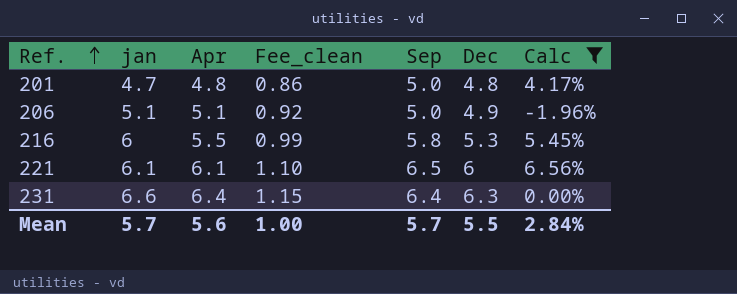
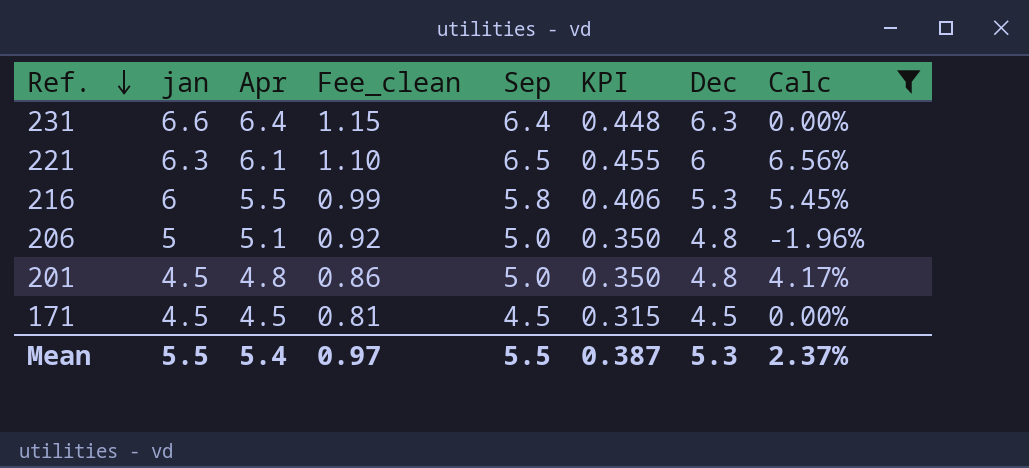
row order: Ref. ascending -> Ref. descending
column KPI | formula: none -> [Sep] * 0.07
221 | jan: 6.1 -> 6.3
206 | jan: 5.1 -> 5
206 | Dec: 4.9 -> 4.8
201 | jan: 4.7 -> 4.5
row 171: none -> 4.5 | 4.5 | 0.81 | 4.5 | 0.315 | 4.5 | 0.00%
Mean | jan: 5.7 -> 5.5
Mean | Apr: 5.6 -> 5.4
Mean | Fee_clean: 1.00 -> 0.97
Mean | Sep: 5.7 -> 5.5
Mean | Dec: 5.5 -> 5.3
Mean | Calc: 2.84% -> 2.37%

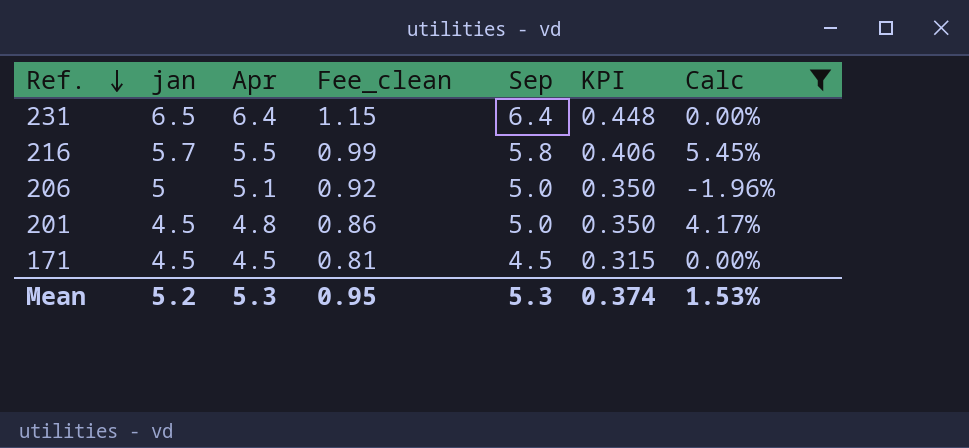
column Dec | position: 7 -> none
row 221: 6.3 | 6.1 | 1.10 | 6.5 | 0.455 | 6 | 6.56% -> none
231 | jan: 6.6 -> 6.5
216 | jan: 6 -> 5.7
Mean | jan: 5.5 -> 5.2
Mean | Apr: 5.4 -> 5.3
Mean | Fee_clean: 0.97 -> 0.95
Mean | Sep: 5.5 -> 5.3
Mean | KPI: 0.387 -> 0.374
Mean | Calc: 2.37% -> 1.53%

